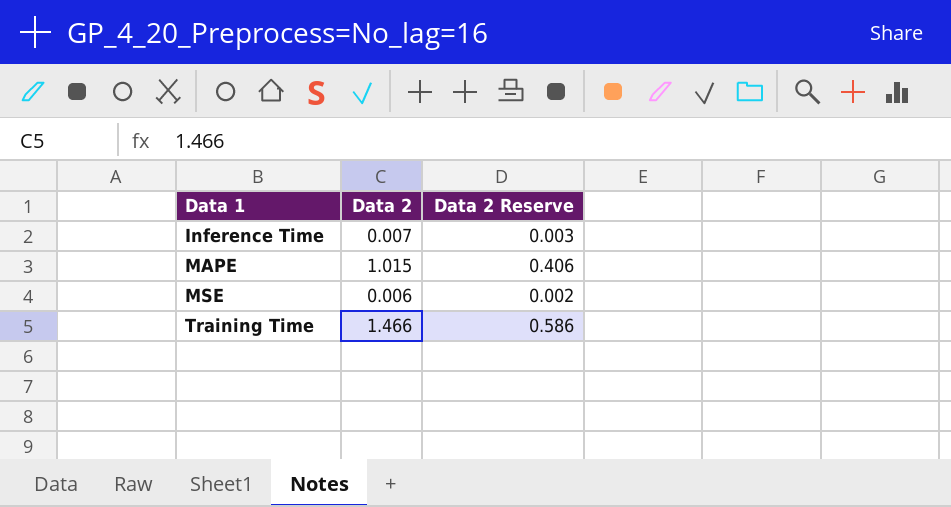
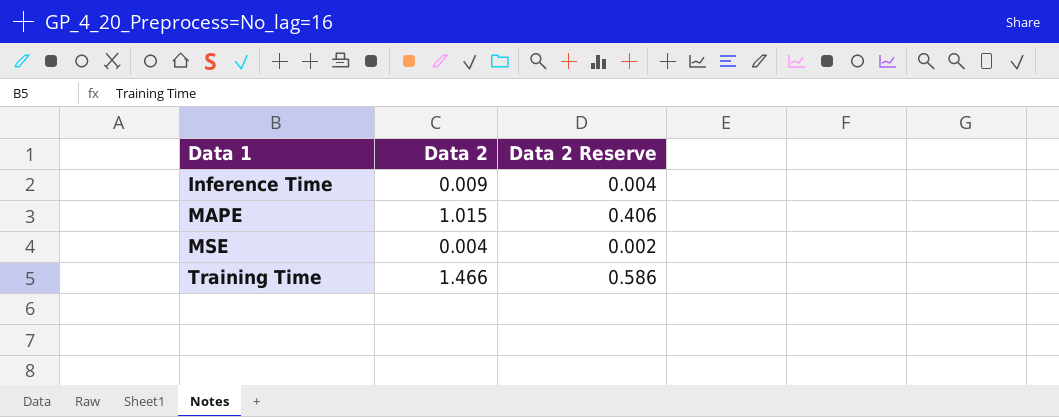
Inference Time | Data 2: 0.007 -> 0.009
Inference Time | Data 2 Reserve: 0.003 -> 0.004
MSE | Data 2: 0.006 -> 0.004

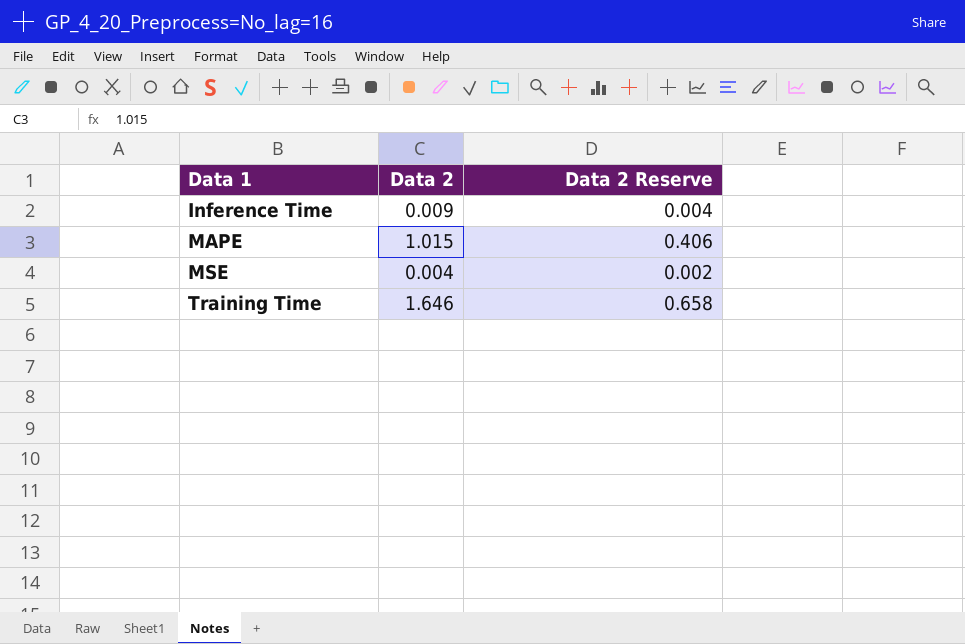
Training Time | Data 2: 1.466 -> 1.646
Training Time | Data 2 Reserve: 0.586 -> 0.658

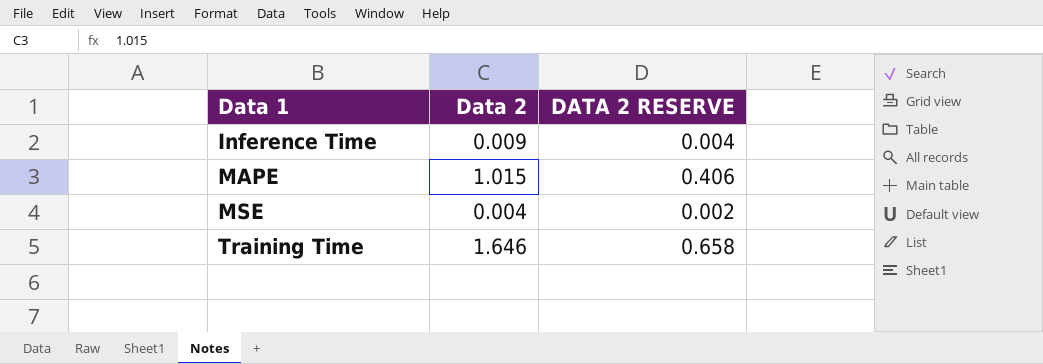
column name: Data 2 Reserve -> DATA 2 RESERVE

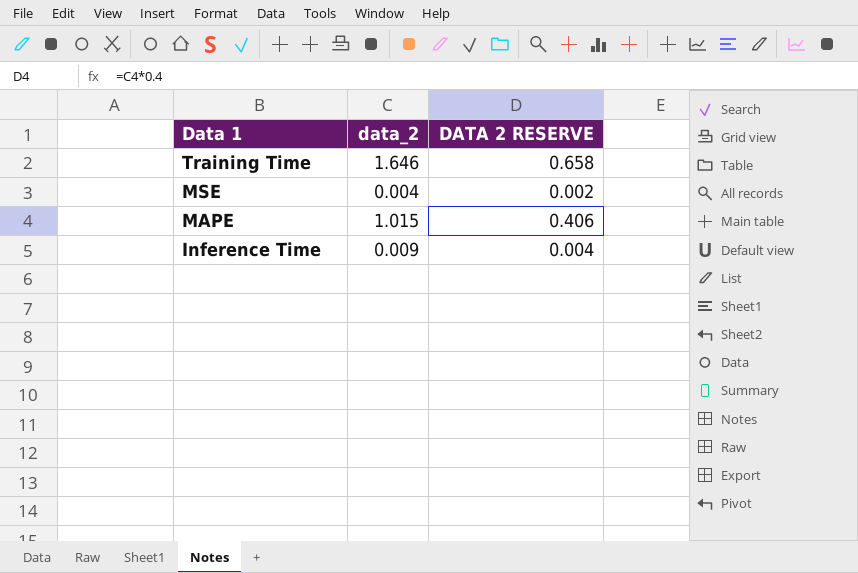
row order: Data 1 ascending -> Data 1 descending
column name: Data 2 -> data_2

